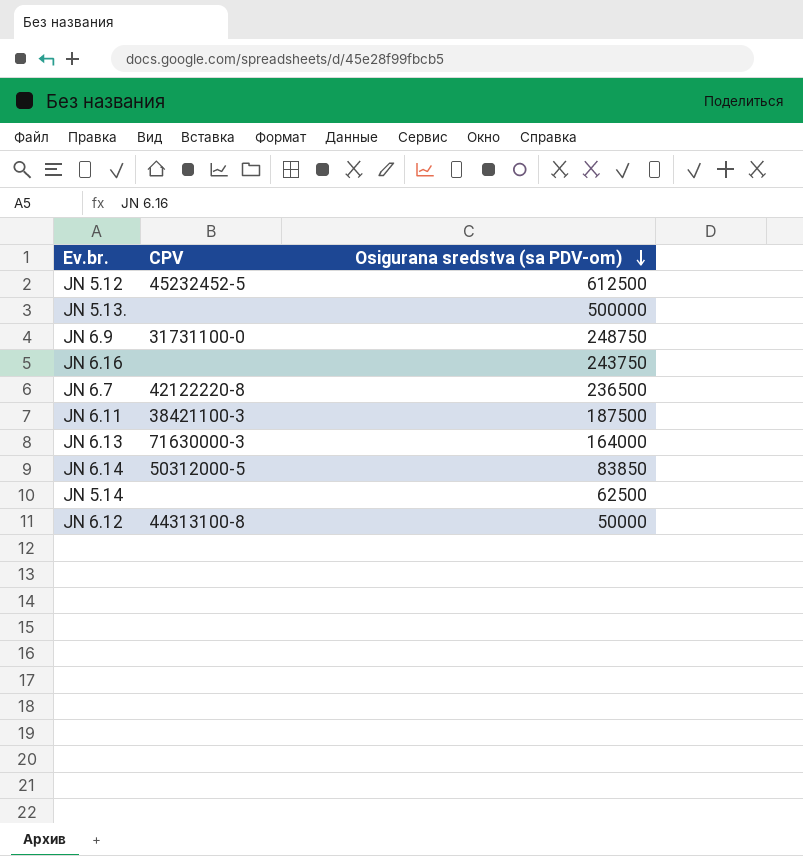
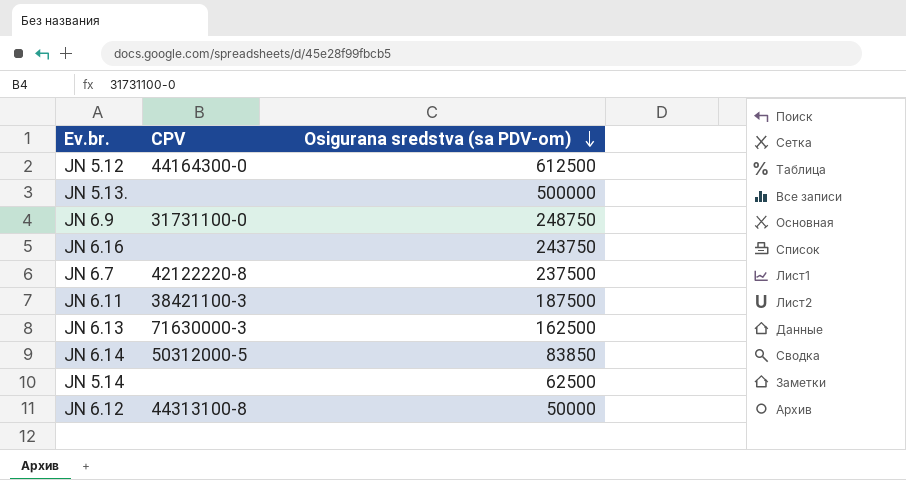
JN 5.12 | CPV: 45232452-5 -> 44164300-0
JN 6.7 | Osigurana sredstva (sa PDV-om): 236500 -> 237500
JN 6.13 | Osigurana sredstva (sa PDV-om): 164000 -> 162500

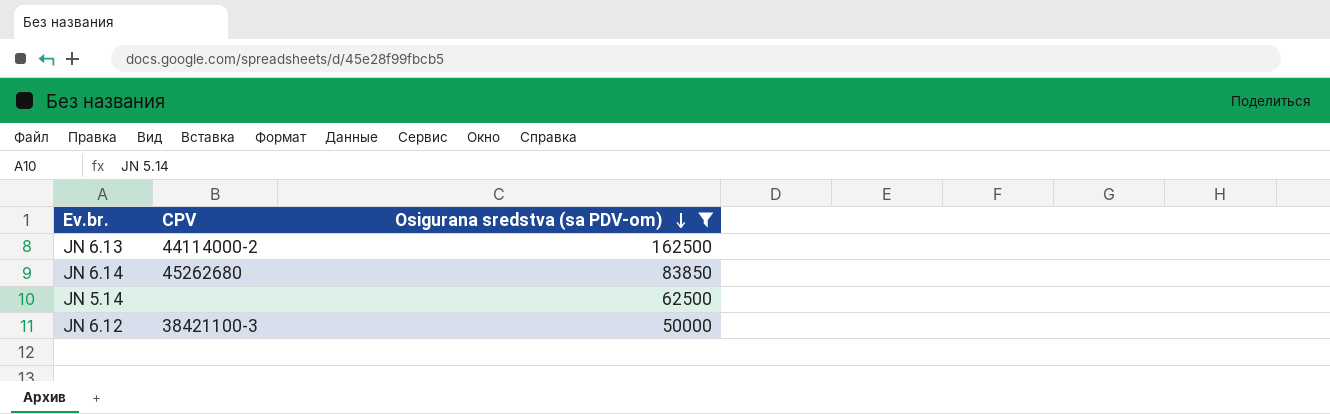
filter: none -> Osigurana sredstva (sa PDV-om) <= 162500
JN 6.13 | CPV: 71630000-3 -> 44114000-2
JN 6.14 | CPV: 50312000-5 -> 45262680
JN 6.12 | CPV: 44313100-8 -> 38421100-3

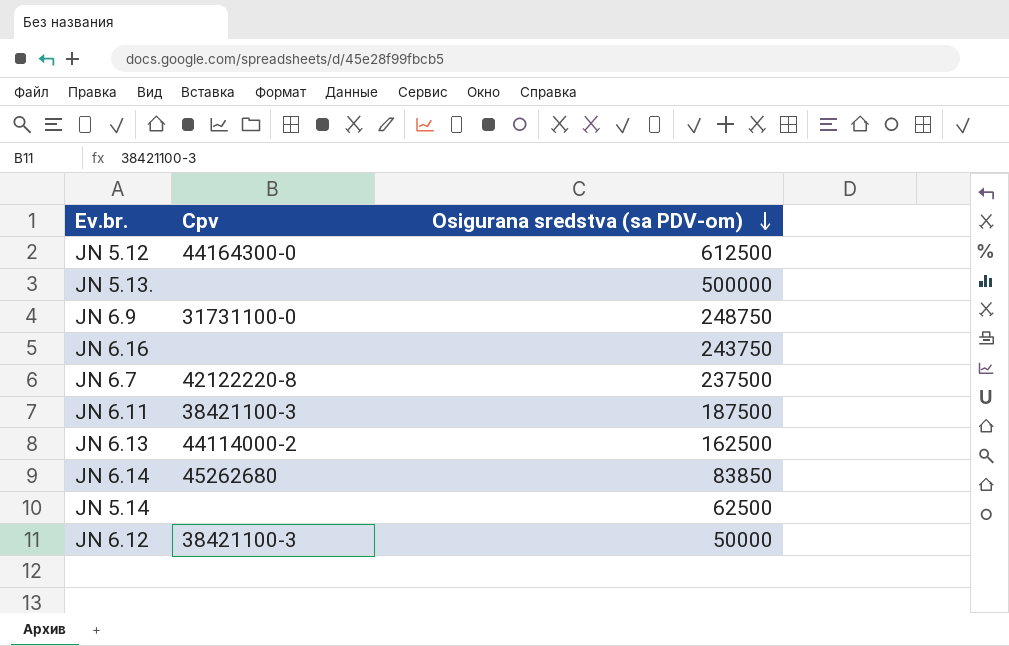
filter: Osigurana sredstva (sa PDV-om) <= 162500 -> none
column name: CPV -> Cpv

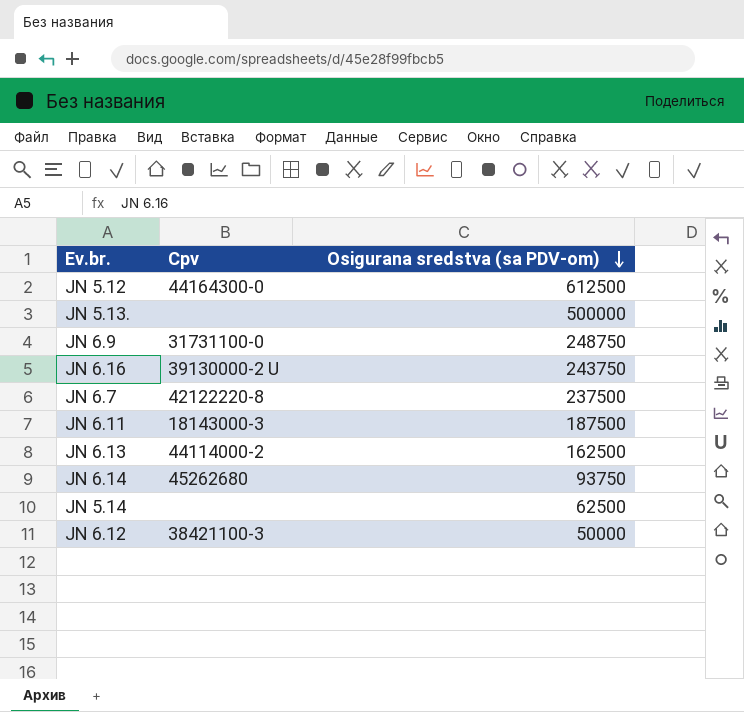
JN 6.16 | Cpv: none -> 39130000-2 U
JN 6.11 | Cpv: 38421100-3 -> 18143000-3
JN 6.14 | Osigurana sredstva (sa PDV-om): 83850 -> 93750

